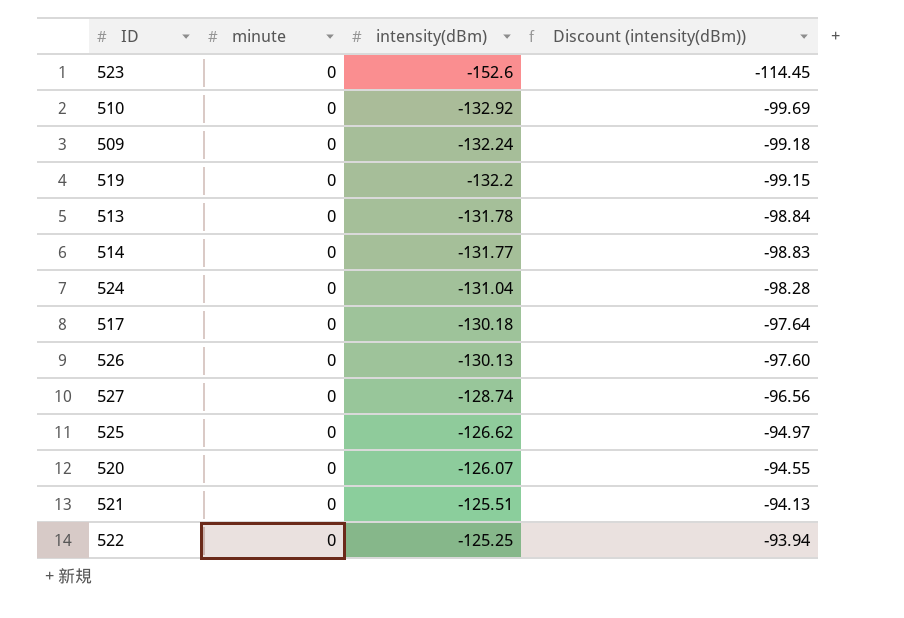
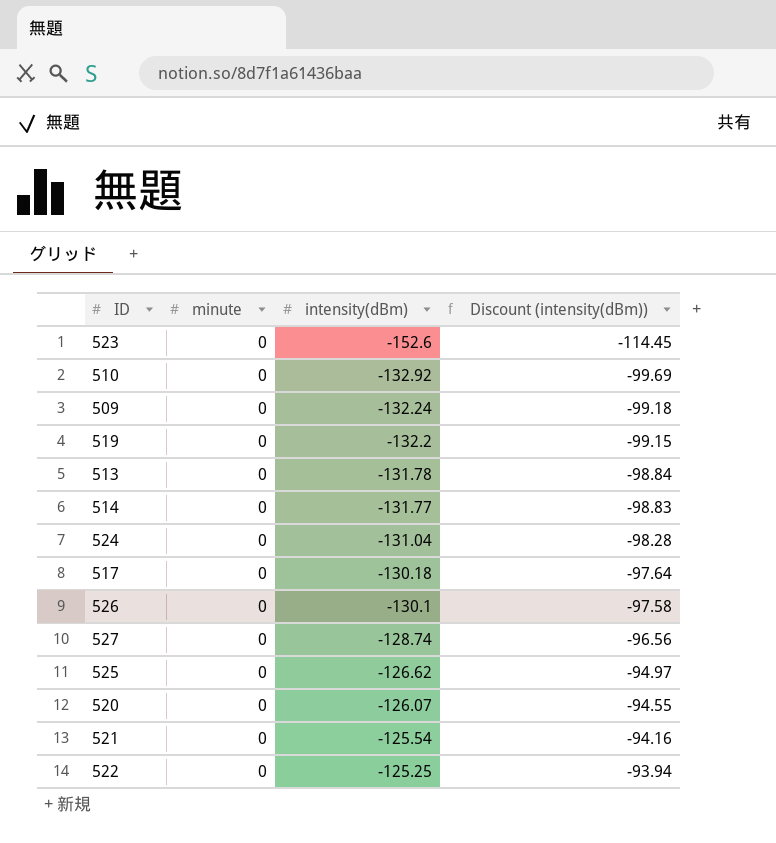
526 | intensity(dBm): -130.13 -> -130.1
526 | Discount (intensity(dBm)): -97.60 -> -97.58
521 | intensity(dBm): -125.51 -> -125.54
521 | Discount (intensity(dBm)): -94.13 -> -94.16

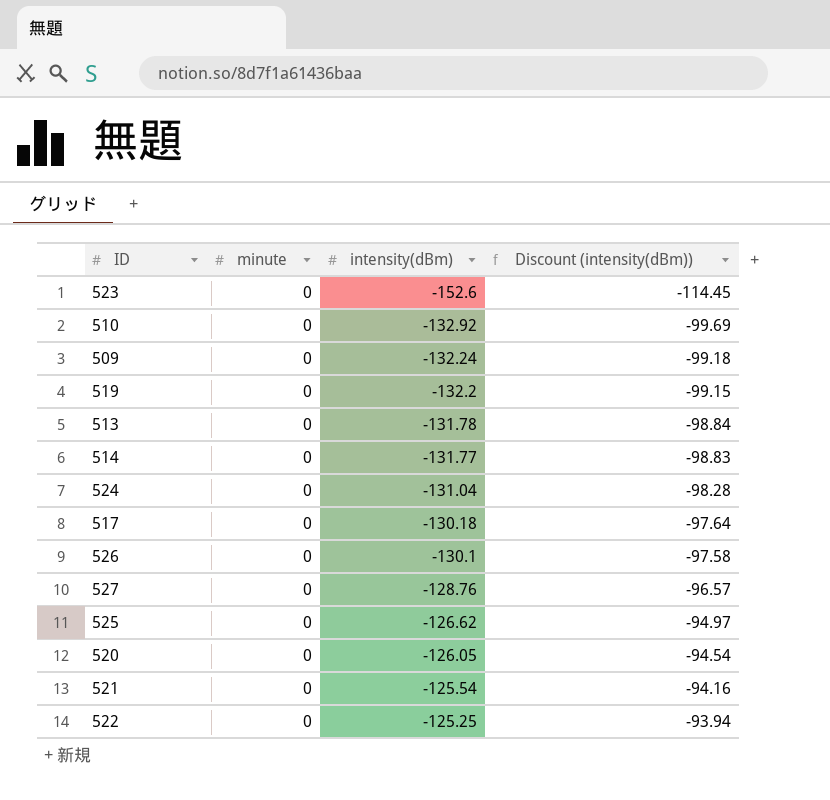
527 | intensity(dBm): -128.74 -> -128.76
527 | Discount (intensity(dBm)): -96.56 -> -96.57
520 | intensity(dBm): -126.07 -> -126.05
520 | Discount (intensity(dBm)): -94.55 -> -94.54

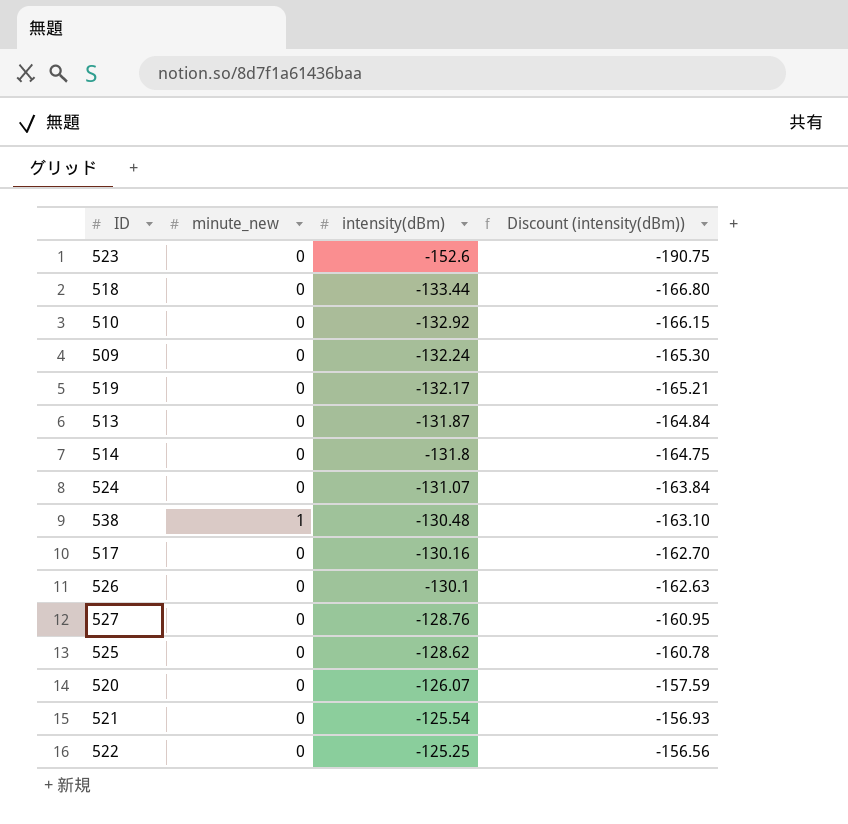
column name: minute -> minute_new
column Discount (intensity(dBm)) | formula: [intensity(dBm)] * 0.75 -> [intensity(dBm)] * 1.25
row 518: none -> 0 | -133.44 | -166.80
519 | intensity(dBm): -132.2 -> -132.17
513 | intensity(dBm): -131.78 -> -131.87
514 | intensity(dBm): -131.77 -> -131.8
524 | intensity(dBm): -131.04 -> -131.07
row 538: none -> 1 | -130.48 | -163.10
517 | intensity(dBm): -130.18 -> -130.16
525 | intensity(dBm): -126.62 -> -128.62
520 | intensity(dBm): -126.05 -> -126.07

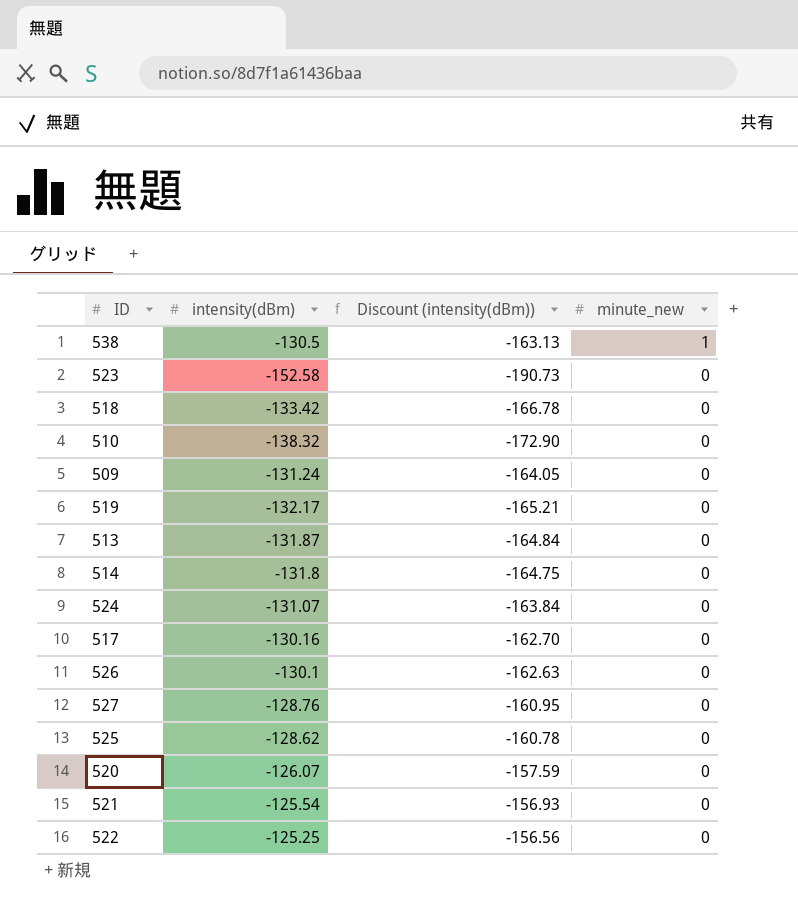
row order: intensity(dBm) ascending -> minute_new descending
column minute_new | position: 2 -> 4
538 | intensity(dBm): -130.48 -> -130.5
538 | Discount (intensity(dBm)): -163.10 -> -163.13
523 | intensity(dBm): -152.6 -> -152.58
523 | Discount (intensity(dBm)): -190.75 -> -190.73
518 | intensity(dBm): -133.44 -> -133.42
518 | Discount (intensity(dBm)): -166.80 -> -166.78
510 | intensity(dBm): -132.92 -> -138.32
510 | Discount (intensity(dBm)): -166.15 -> -172.90
509 | intensity(dBm): -132.24 -> -131.24
509 | Discount (intensity(dBm)): -165.30 -> -164.05

